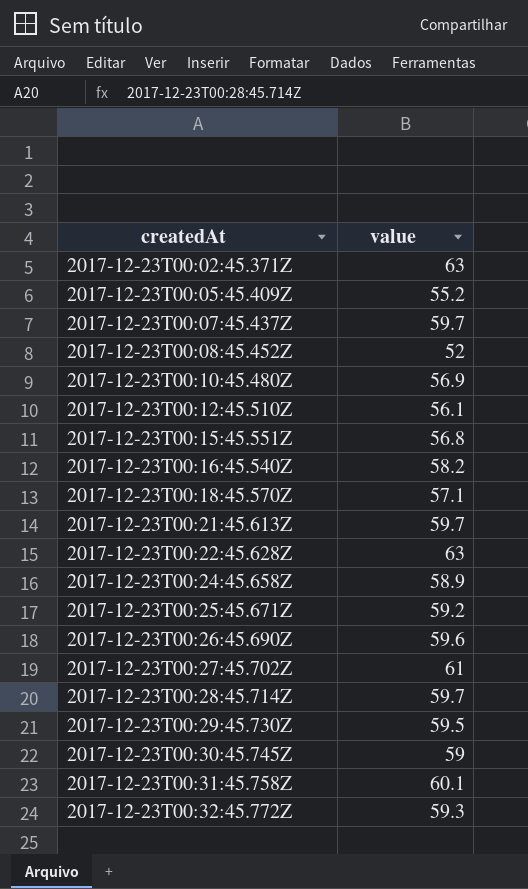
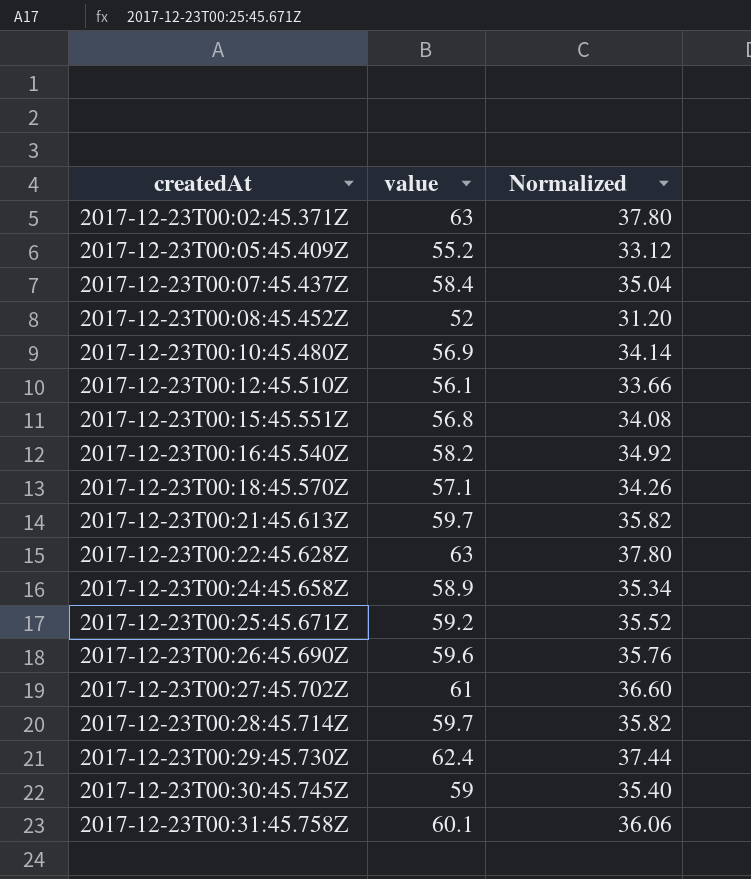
column Normalized | formula: none -> [value] * 0.6
row 2017-12-23T00:32:45.772Z: 59.3 -> none
2017-12-23T00:07:45.437Z | value: 59.7 -> 58.4
2017-12-23T00:29:45.730Z | value: 59.5 -> 62.4

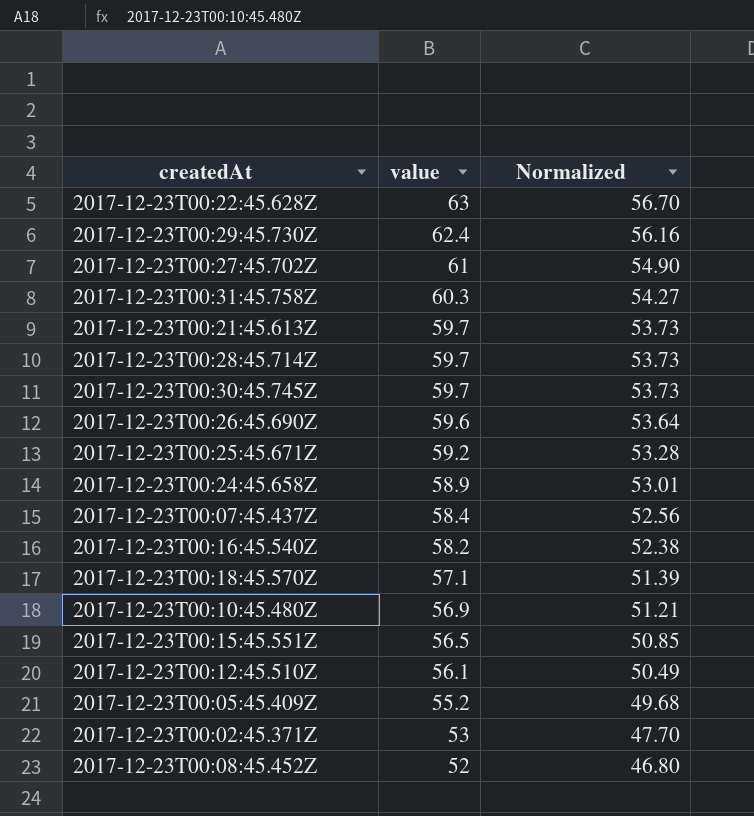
row order: createdAt ascending -> value descending
column Normalized | formula: [value] * 0.6 -> [value] * 0.9
2017-12-23T00:31:45.758Z | value: 60.1 -> 60.3
2017-12-23T00:30:45.745Z | value: 59 -> 59.7
2017-12-23T00:15:45.551Z | value: 56.8 -> 56.5
2017-12-23T00:02:45.371Z | value: 63 -> 53

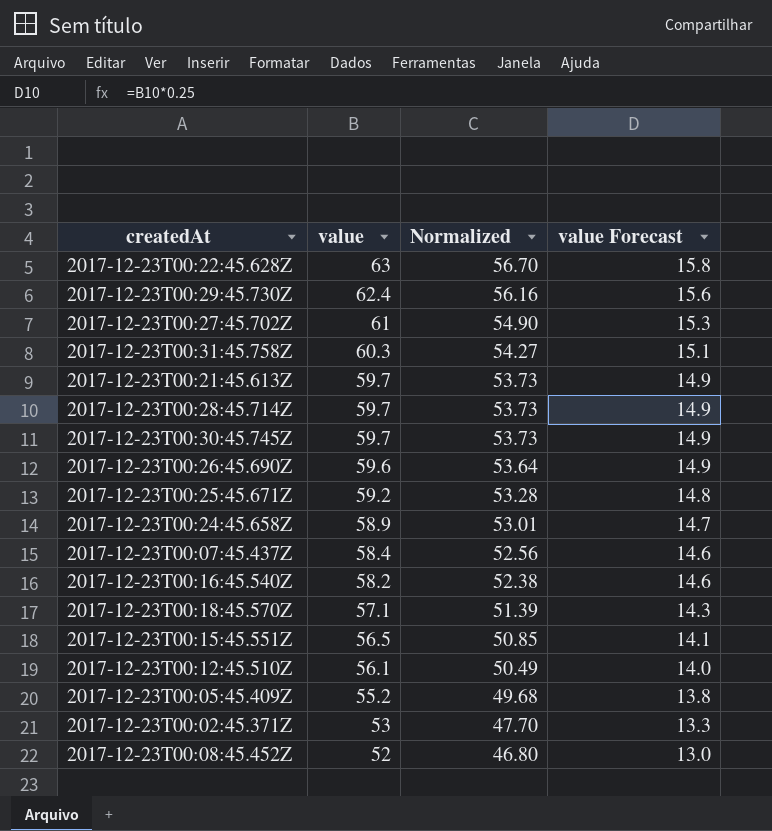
column value Forecast | formula: none -> [value] * 0.25
row 2017-12-23T00:10:45.480Z: 56.9 | 51.21 -> none

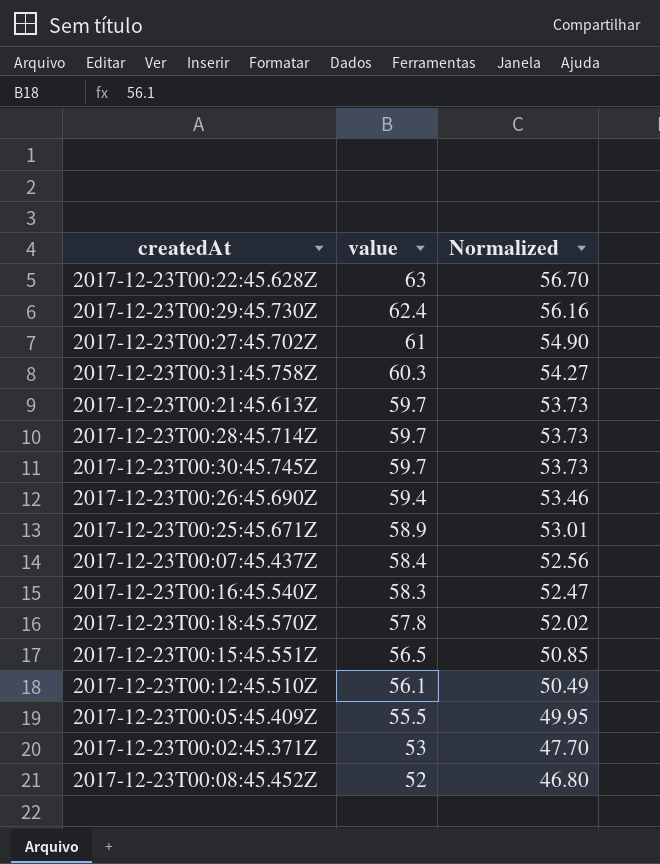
column value Forecast | formula: [value] * 0.25 -> none
row 2017-12-23T00:24:45.658Z: 58.9 | 53.01 | 14.7 -> none
2017-12-23T00:26:45.690Z | value: 59.6 -> 59.4
2017-12-23T00:26:45.690Z | Normalized: 53.64 -> 53.46
2017-12-23T00:25:45.671Z | value: 59.2 -> 58.9
2017-12-23T00:25:45.671Z | Normalized: 53.28 -> 53.01
2017-12-23T00:16:45.540Z | value: 58.2 -> 58.3
2017-12-23T00:16:45.540Z | Normalized: 52.38 -> 52.47
2017-12-23T00:18:45.570Z | value: 57.1 -> 57.8
2017-12-23T00:18:45.570Z | Normalized: 51.39 -> 52.02
2017-12-23T00:05:45.409Z | value: 55.2 -> 55.5
2017-12-23T00:05:45.409Z | Normalized: 49.68 -> 49.95

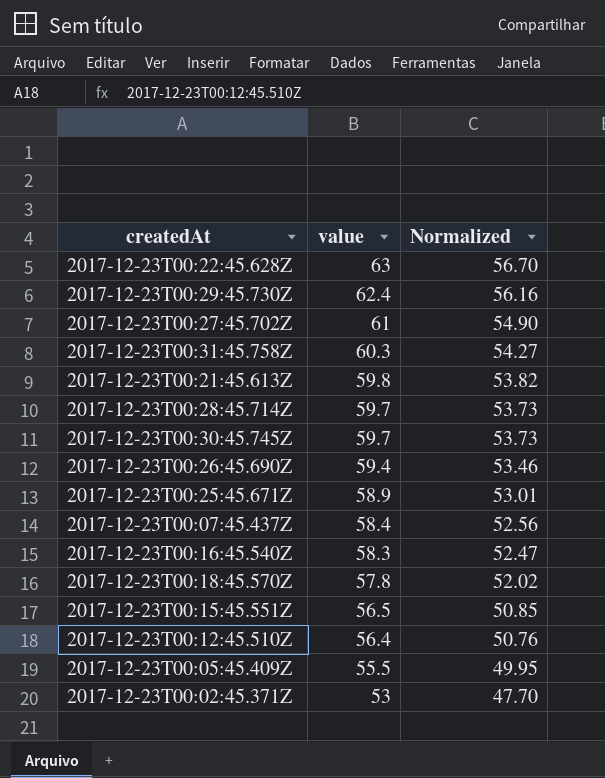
row 2017-12-23T00:08:45.452Z: 52 | 46.80 -> none
2017-12-23T00:21:45.613Z | value: 59.7 -> 59.8
2017-12-23T00:21:45.613Z | Normalized: 53.73 -> 53.82
2017-12-23T00:12:45.510Z | value: 56.1 -> 56.4
2017-12-23T00:12:45.510Z | Normalized: 50.49 -> 50.76

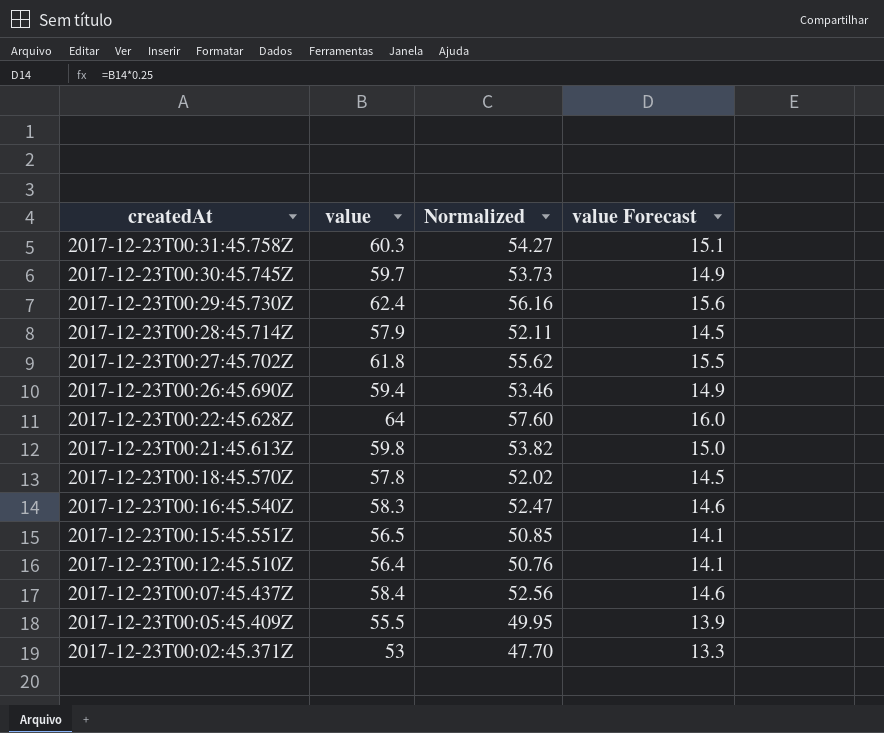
row order: value descending -> createdAt descending
column value Forecast | formula: none -> [value] * 0.25
row 2017-12-23T00:25:45.671Z: 58.9 | 53.01 -> none
2017-12-23T00:28:45.714Z | value: 59.7 -> 57.9
2017-12-23T00:28:45.714Z | Normalized: 53.73 -> 52.11
2017-12-23T00:27:45.702Z | value: 61 -> 61.8
2017-12-23T00:27:45.702Z | Normalized: 54.90 -> 55.62
2017-12-23T00:22:45.628Z | value: 63 -> 64
2017-12-23T00:22:45.628Z | Normalized: 56.70 -> 57.60

